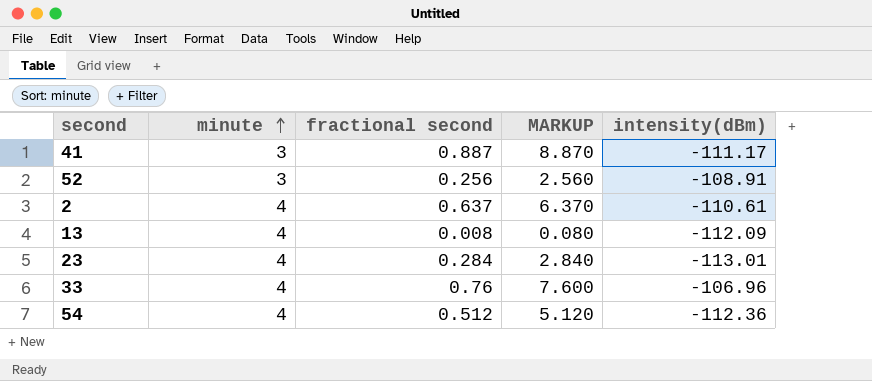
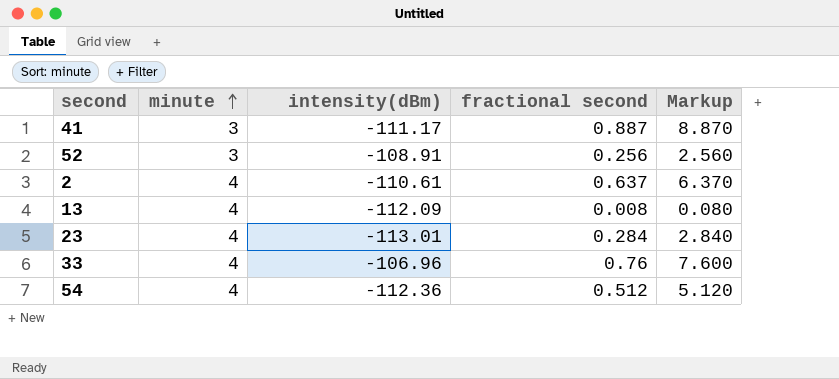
column intensity(dBm) | position: 5 -> 3
column name: MARKUP -> Markup

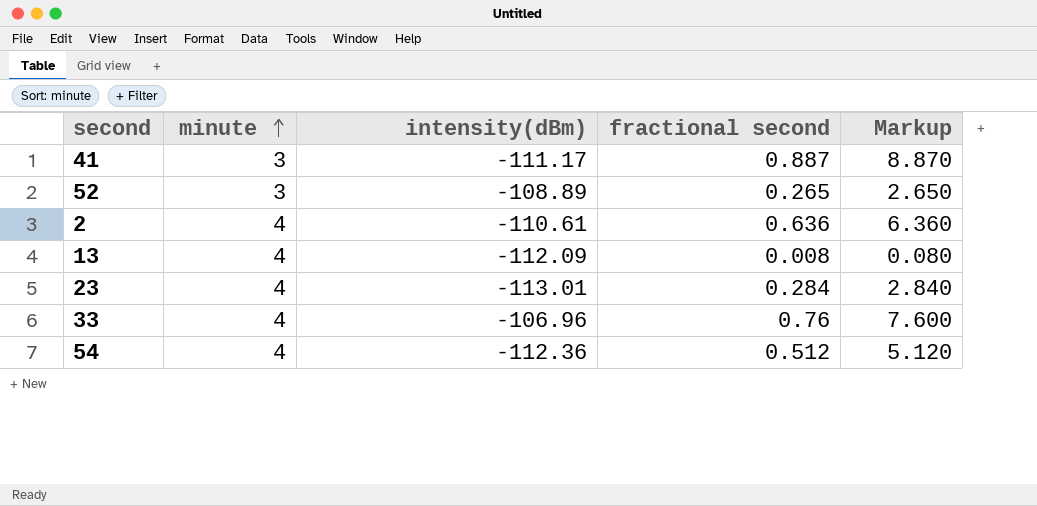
52 | intensity(dBm): -108.91 -> -108.89
52 | fractional second: 0.256 -> 0.265
52 | Markup: 2.560 -> 2.650
2 | fractional second: 0.637 -> 0.636
2 | Markup: 6.370 -> 6.360

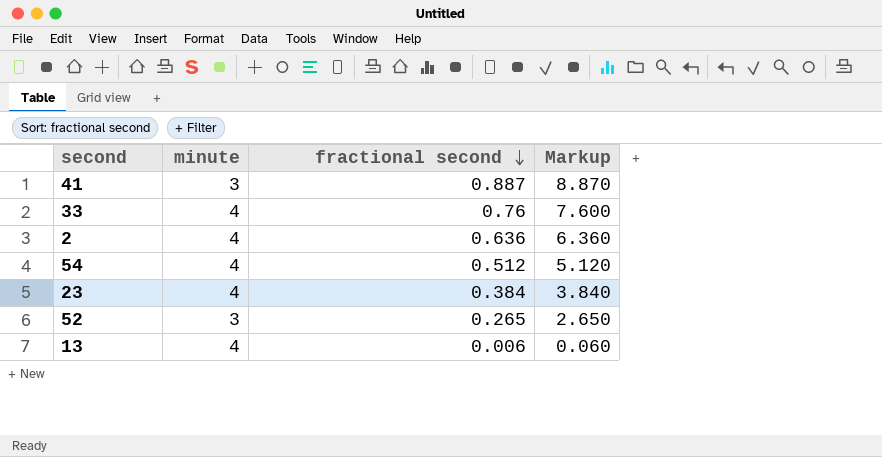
row order: minute ascending -> fractional second descending
column intensity(dBm) | position: 3 -> none
23 | fractional second: 0.284 -> 0.384
23 | Markup: 2.840 -> 3.840
13 | fractional second: 0.008 -> 0.006
13 | Markup: 0.080 -> 0.060

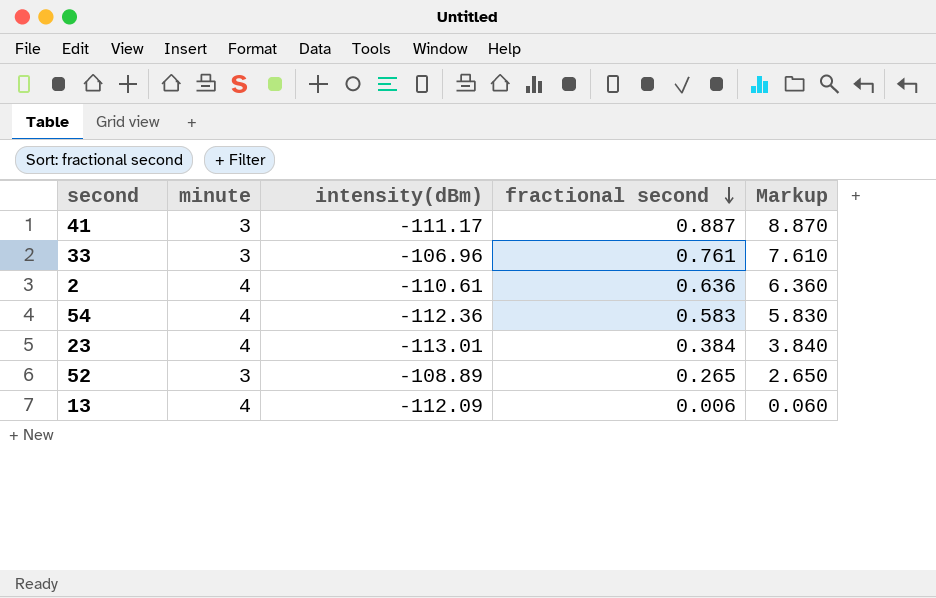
column intensity(dBm) | position: none -> 3
33 | minute: 4 -> 3
33 | fractional second: 0.76 -> 0.761
33 | Markup: 7.600 -> 7.610
54 | fractional second: 0.512 -> 0.583
54 | Markup: 5.120 -> 5.830

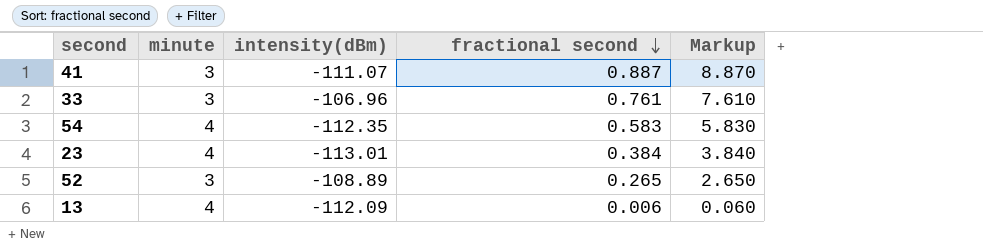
row 2: 4 | -110.61 | 0.636 | 6.360 -> none
41 | intensity(dBm): -111.17 -> -111.07
54 | intensity(dBm): -112.36 -> -112.35

